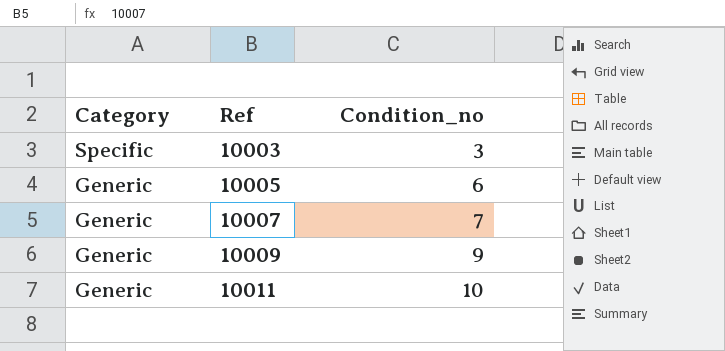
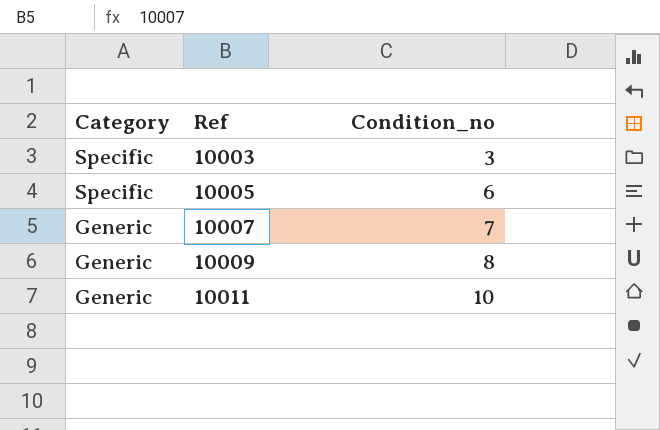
10005 | Category: Generic -> Specific
10009 | Condition_no: 9 -> 8

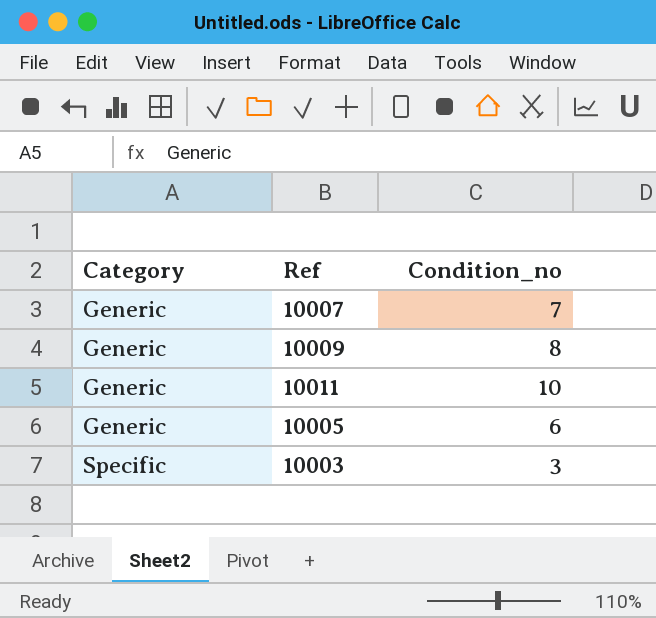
row order: Category descending -> Category ascending
10005 | Category: Specific -> Generic

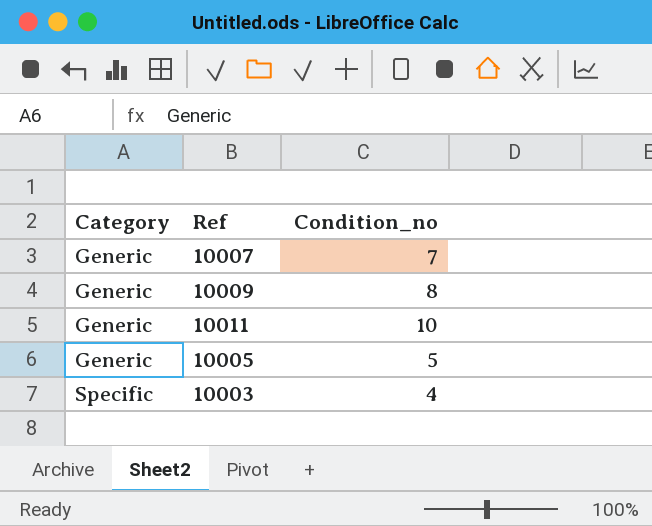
10005 | Condition_no: 6 -> 5
10003 | Condition_no: 3 -> 4

